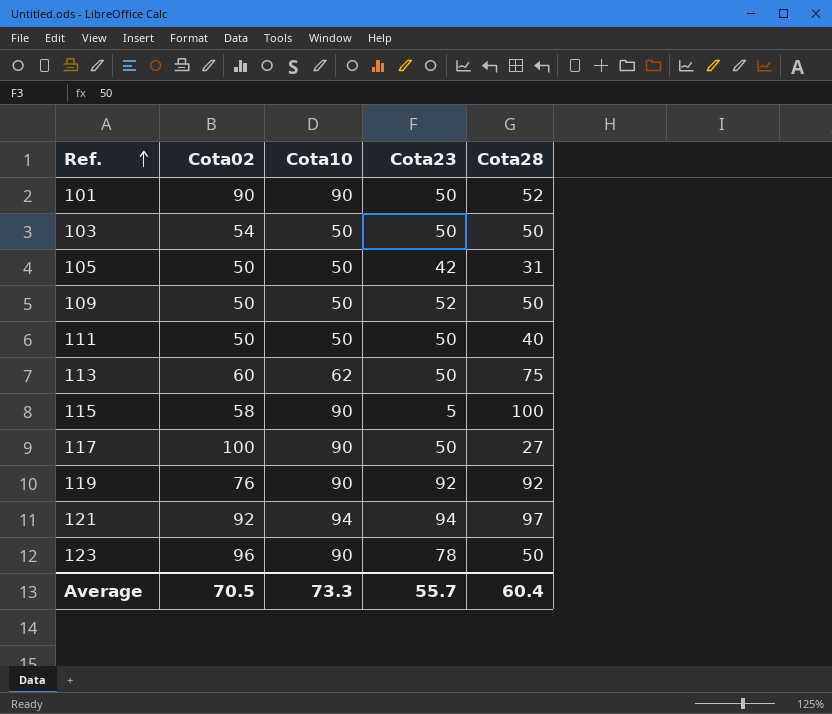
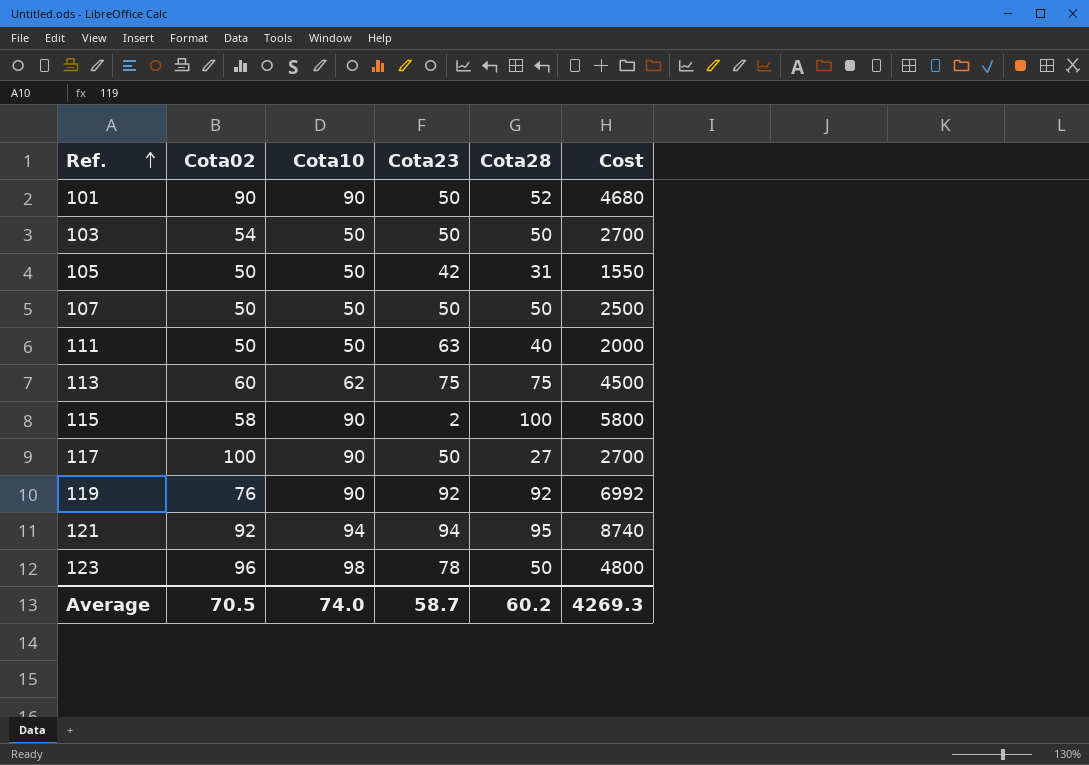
column Cost | formula: none -> [Cota02] * [Cota28]
row 109: 50 | 50 | 52 | 50 -> none
row 107: none -> 50 | 50 | 50 | 50 | 2500
111 | Cota23: 50 -> 63
113 | Cota23: 50 -> 75
115 | Cota23: 5 -> 2
121 | Cota28: 97 -> 95
123 | Cota10: 90 -> 98
Average | Cota10: 73.3 -> 74.0
Average | Cota23: 55.7 -> 58.7
Average | Cota28: 60.4 -> 60.2

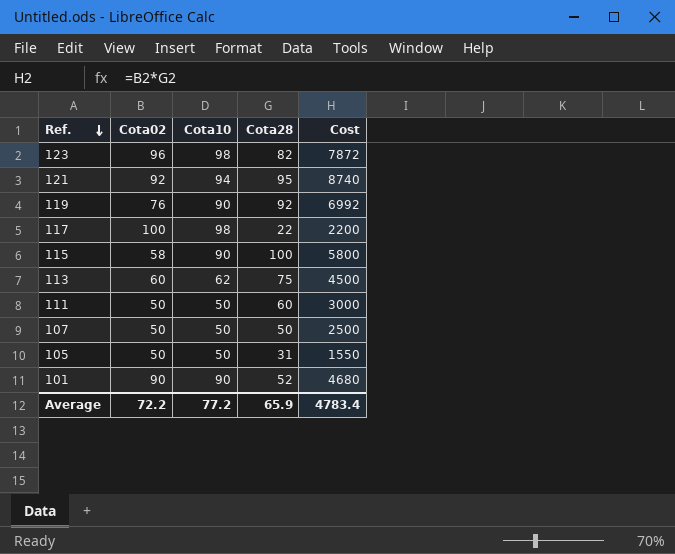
row order: Ref. ascending -> Ref. descending
column Cota23 | position: 4 -> none
row 103: 54 | 50 | 50 | 50 | 2700 -> none
123 | Cota28: 50 -> 82
123 | Cost: 4800 -> 7872
117 | Cota10: 90 -> 98
117 | Cota28: 27 -> 22
117 | Cost: 2700 -> 2200
111 | Cota28: 40 -> 60
111 | Cost: 2000 -> 3000
Average | Cota02: 70.5 -> 72.2
Average | Cota10: 74.0 -> 77.2
Average | Cota28: 60.2 -> 65.9
Average | Cost: 4269.3 -> 4783.4

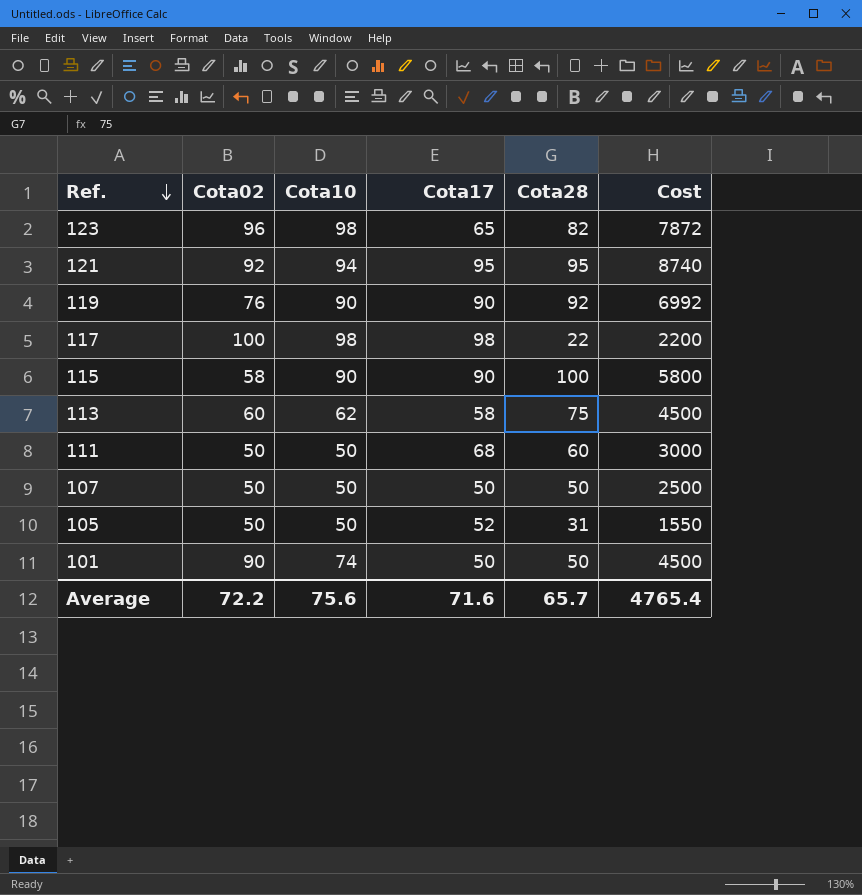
column Cota17 | position: none -> 4
101 | Cota10: 90 -> 74
101 | Cota28: 52 -> 50
101 | Cost: 4680 -> 4500
Average | Cota10: 77.2 -> 75.6
Average | Cota28: 65.9 -> 65.7
Average | Cost: 4783.4 -> 4765.4

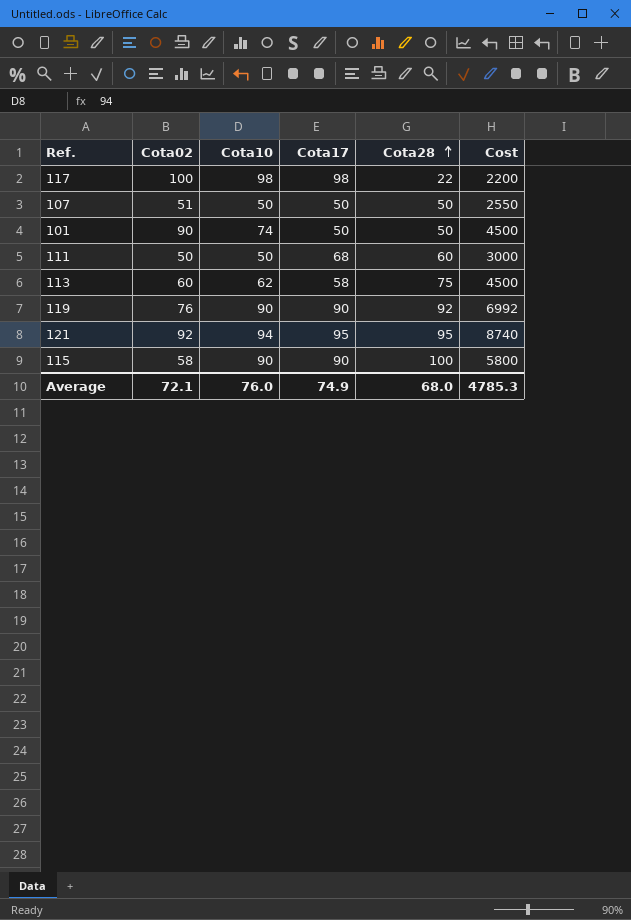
row order: Ref. descending -> Cota28 ascending
row 123: 96 | 98 | 65 | 82 | 7872 -> none
row 105: 50 | 50 | 52 | 31 | 1550 -> none
107 | Cota02: 50 -> 51
107 | Cost: 2500 -> 2550
Average | Cota02: 72.2 -> 72.1
Average | Cota10: 75.6 -> 76.0
Average | Cota17: 71.6 -> 74.9
Average | Cota28: 65.7 -> 68.0
Average | Cost: 4765.4 -> 4785.3

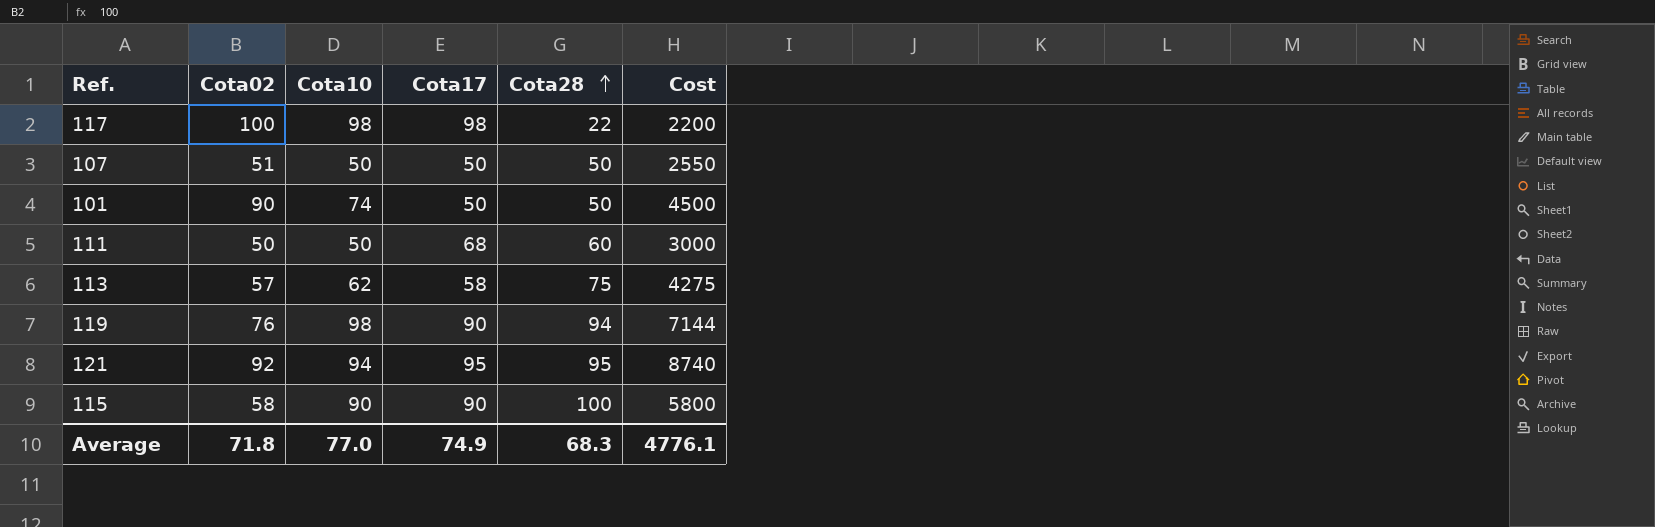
113 | Cota02: 60 -> 57
113 | Cost: 4500 -> 4275
119 | Cota10: 90 -> 98
119 | Cota28: 92 -> 94
119 | Cost: 6992 -> 7144
Average | Cota02: 72.1 -> 71.8
Average | Cota10: 76.0 -> 77.0
Average | Cota28: 68.0 -> 68.3
Average | Cost: 4785.3 -> 4776.1

